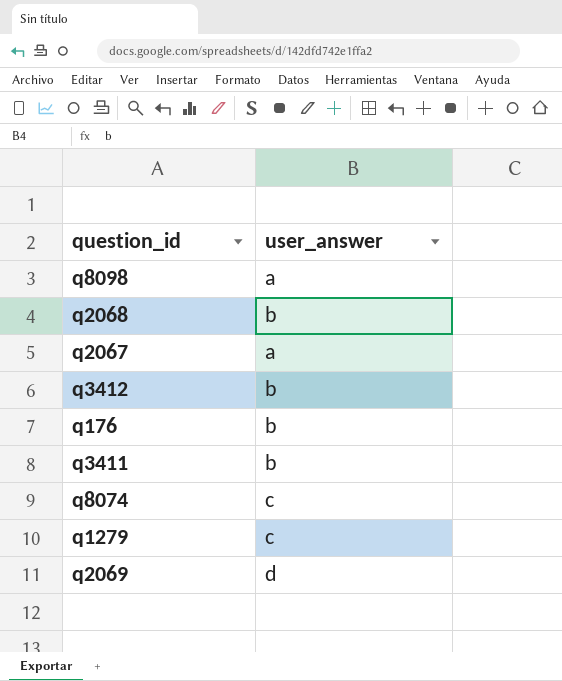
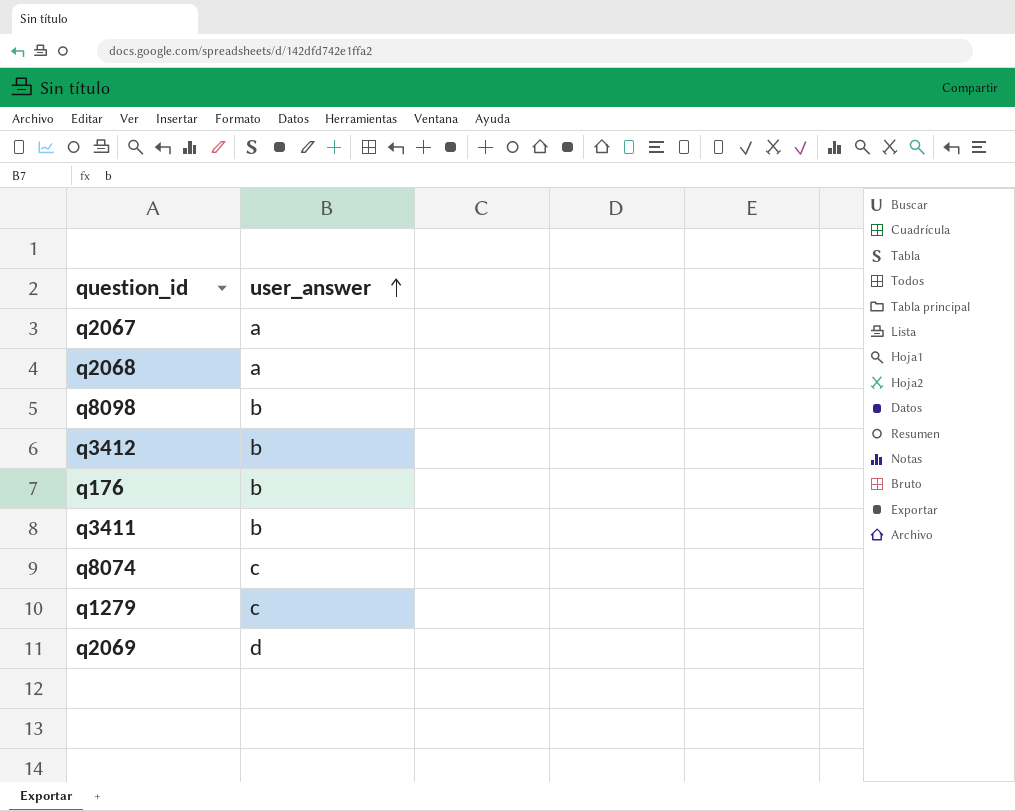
row order: none -> user_answer ascending
q2068 | user_answer: b -> a
q8098 | user_answer: a -> b

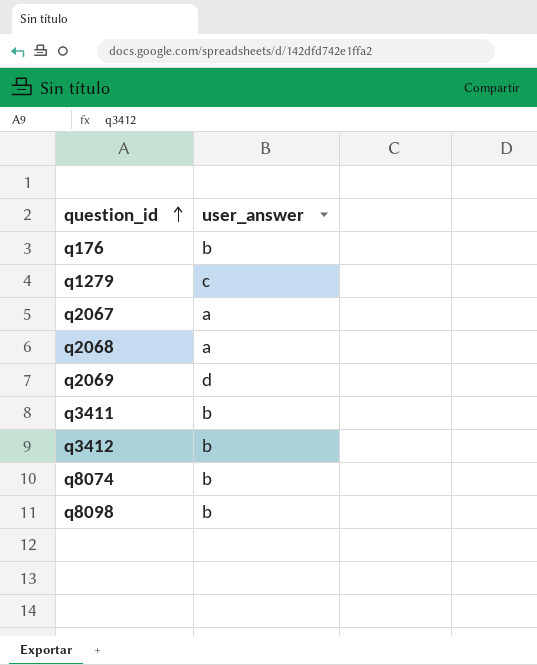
row order: user_answer ascending -> question_id ascending
q8074 | user_answer: c -> b

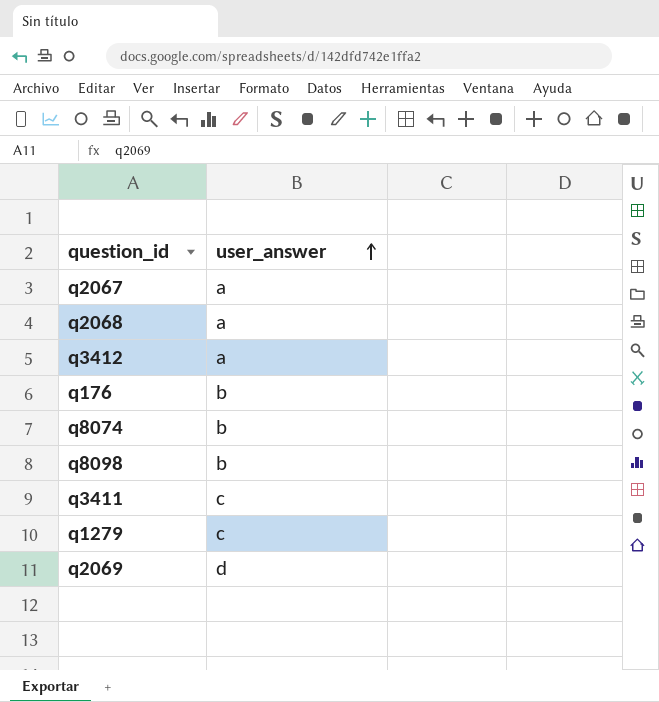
row order: question_id ascending -> user_answer ascending
q3412 | user_answer: b -> a
q3411 | user_answer: b -> c

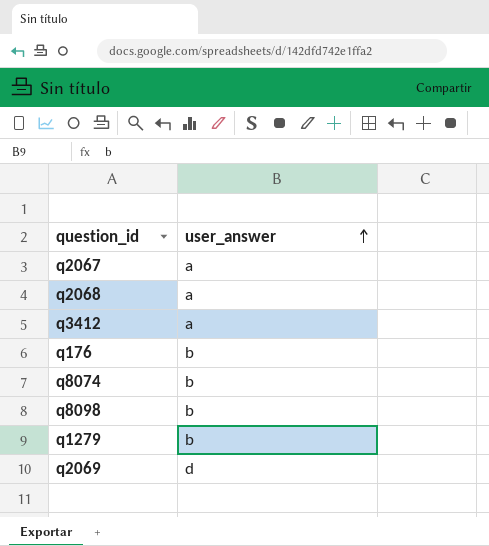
row q3411: c -> none
q1279 | user_answer: c -> b

